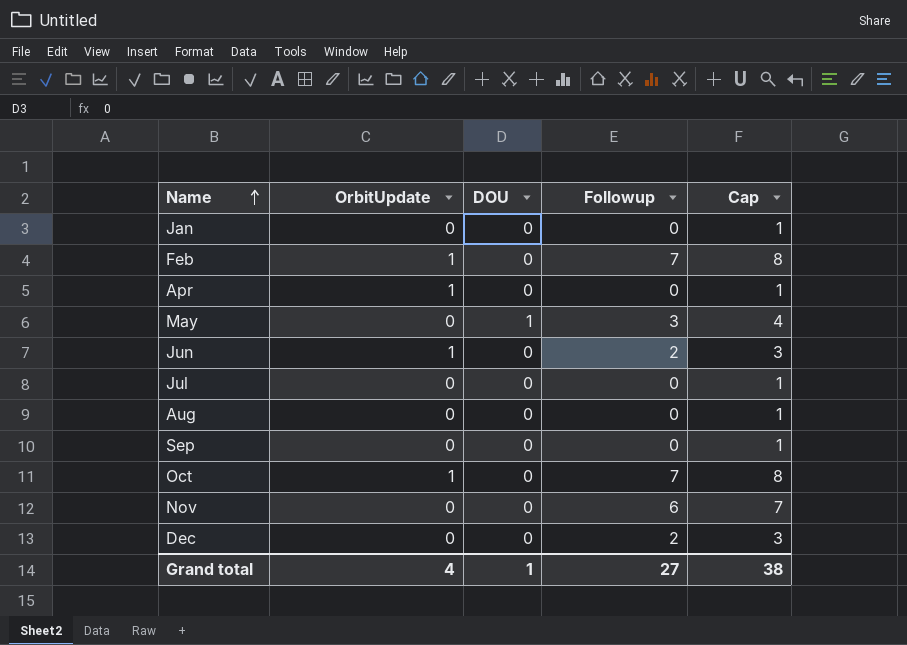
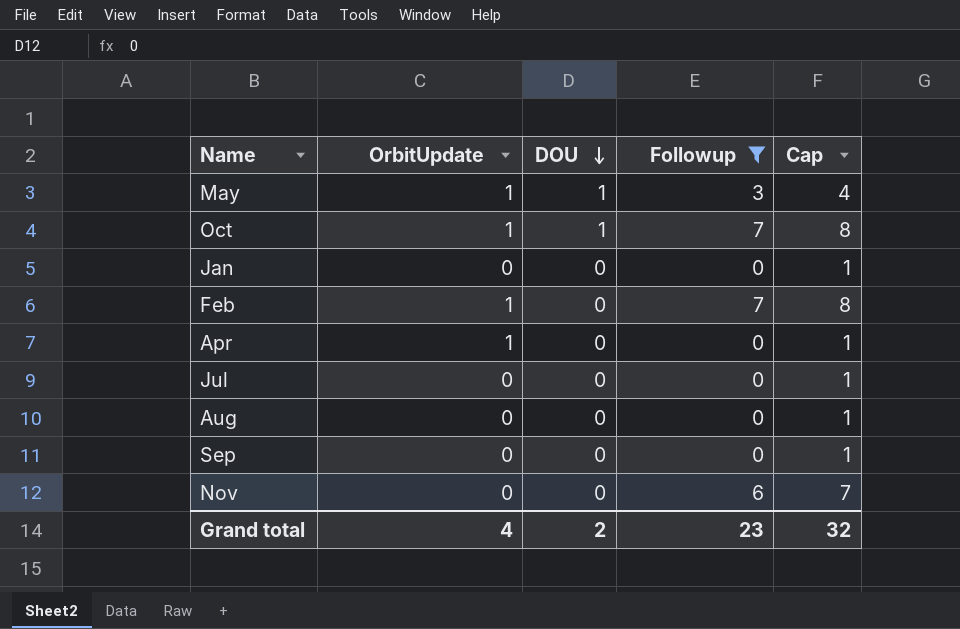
filter: none -> Followup != 2
row order: Name ascending -> DOU descending
May | OrbitUpdate: 0 -> 1
Oct | DOU: 0 -> 1
Grand total | DOU: 1 -> 2
Grand total | Followup: 27 -> 23
Grand total | Cap: 38 -> 32

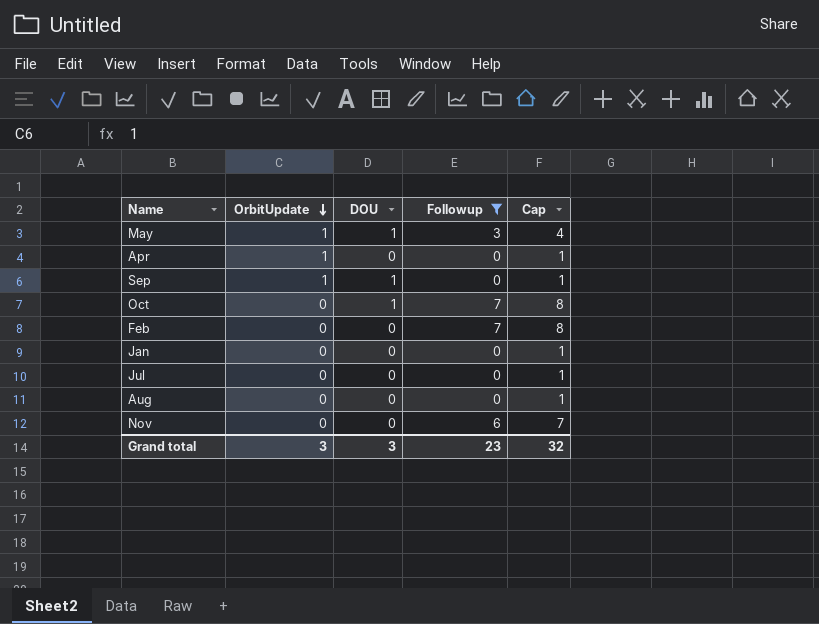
row order: DOU descending -> OrbitUpdate descending
Sep | OrbitUpdate: 0 -> 1
Sep | DOU: 0 -> 1
Oct | OrbitUpdate: 1 -> 0
Feb | OrbitUpdate: 1 -> 0
Grand total | OrbitUpdate: 4 -> 3
Grand total | DOU: 2 -> 3

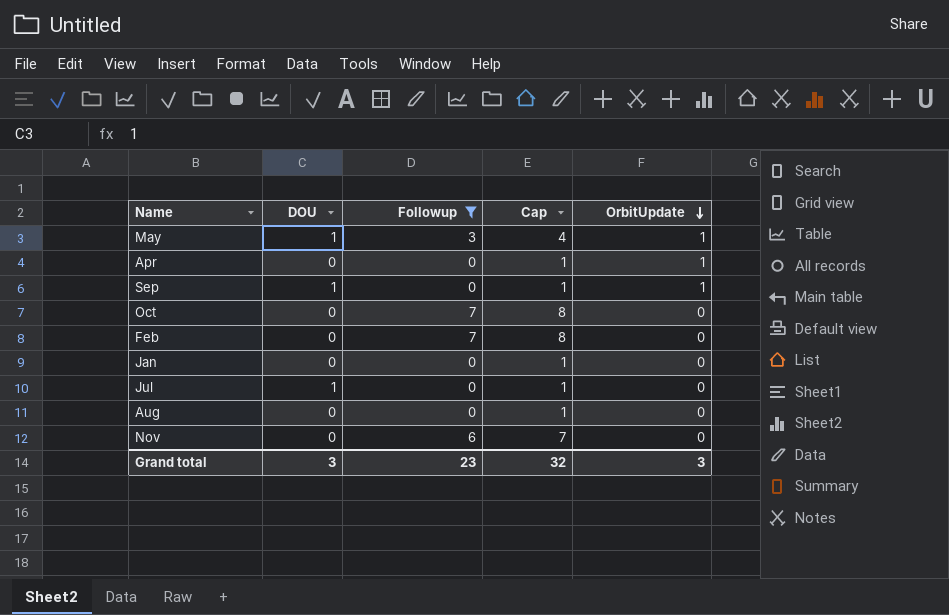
column OrbitUpdate | position: 2 -> 5
Oct | DOU: 1 -> 0
Jul | DOU: 0 -> 1

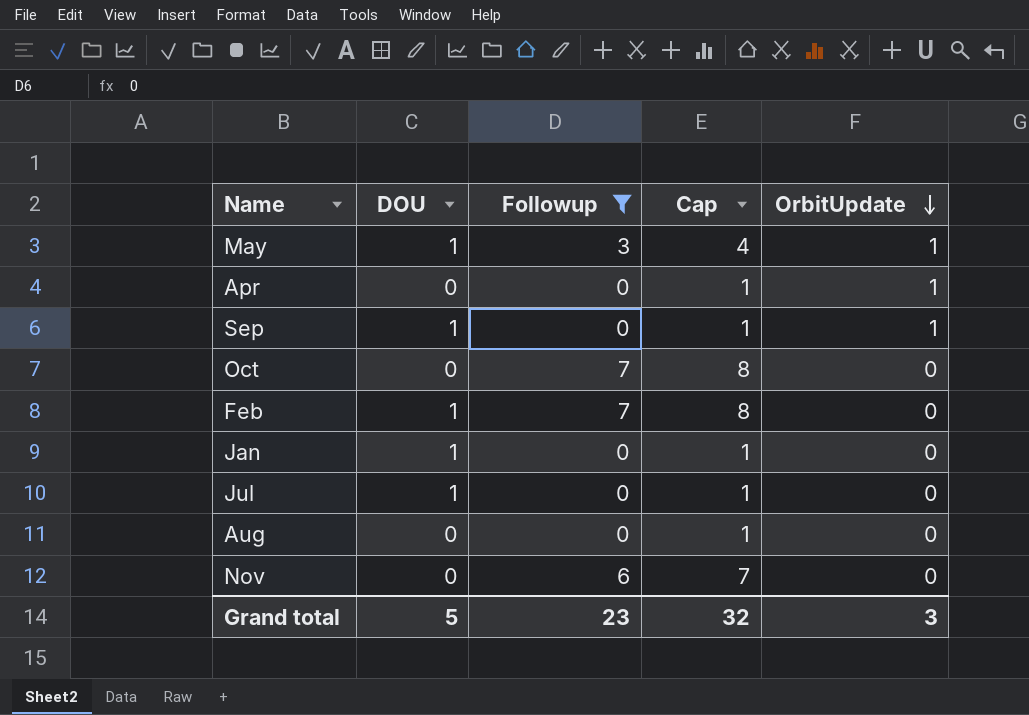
Feb | DOU: 0 -> 1
Jan | DOU: 0 -> 1
Grand total | DOU: 3 -> 5

